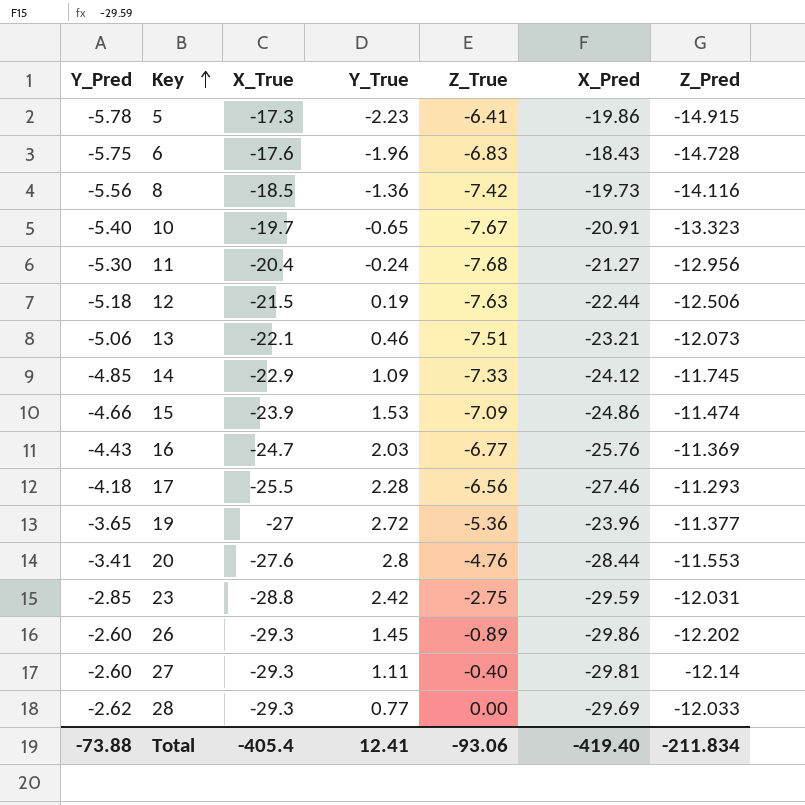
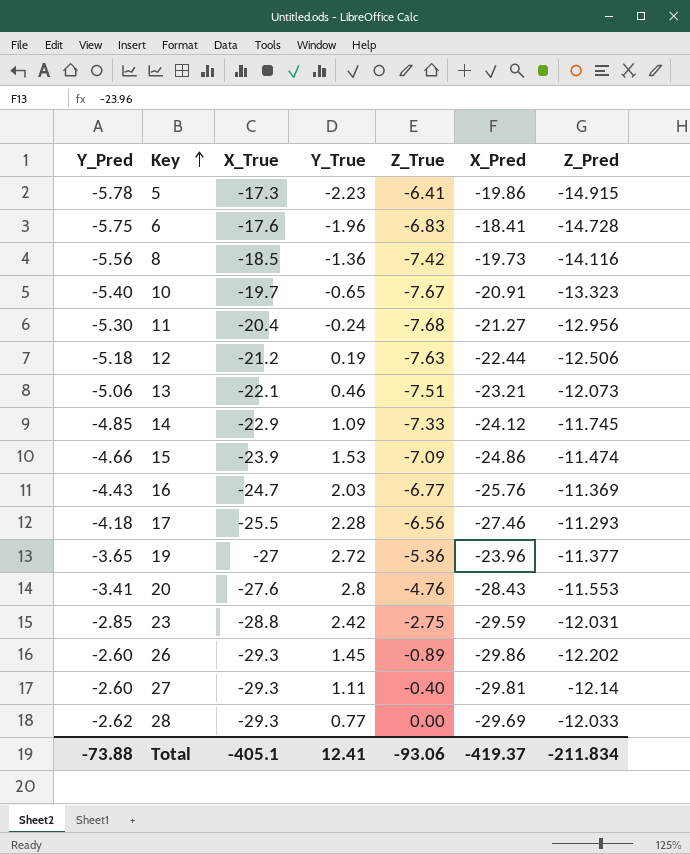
6 | X_Pred: -18.43 -> -18.41
12 | X_True: -21.5 -> -21.2
20 | X_Pred: -28.44 -> -28.43
Total | X_True: -405.4 -> -405.1
Total | X_Pred: -419.40 -> -419.37

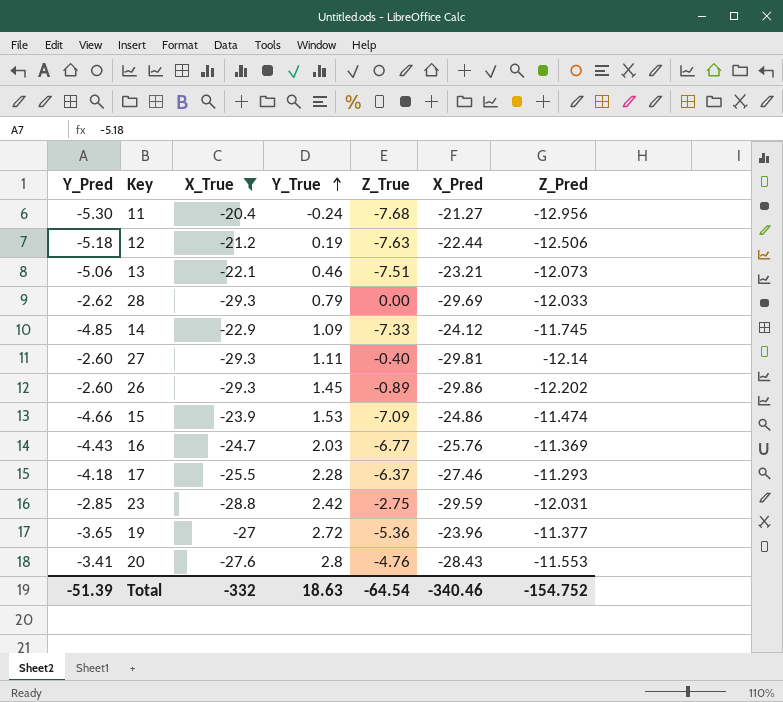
filter: none -> X_True <= -20.4
row order: Key ascending -> Y_True ascending
28 | Y_True: 0.77 -> 0.79
17 | Z_True: -6.56 -> -6.37
Total | Y_Pred: -73.88 -> -51.39
Total | X_True: -405.1 -> -332
Total | Y_True: 12.41 -> 18.63
Total | Z_True: -93.06 -> -64.54
Total | X_Pred: -419.37 -> -340.46
Total | Z_Pred: -211.834 -> -154.752

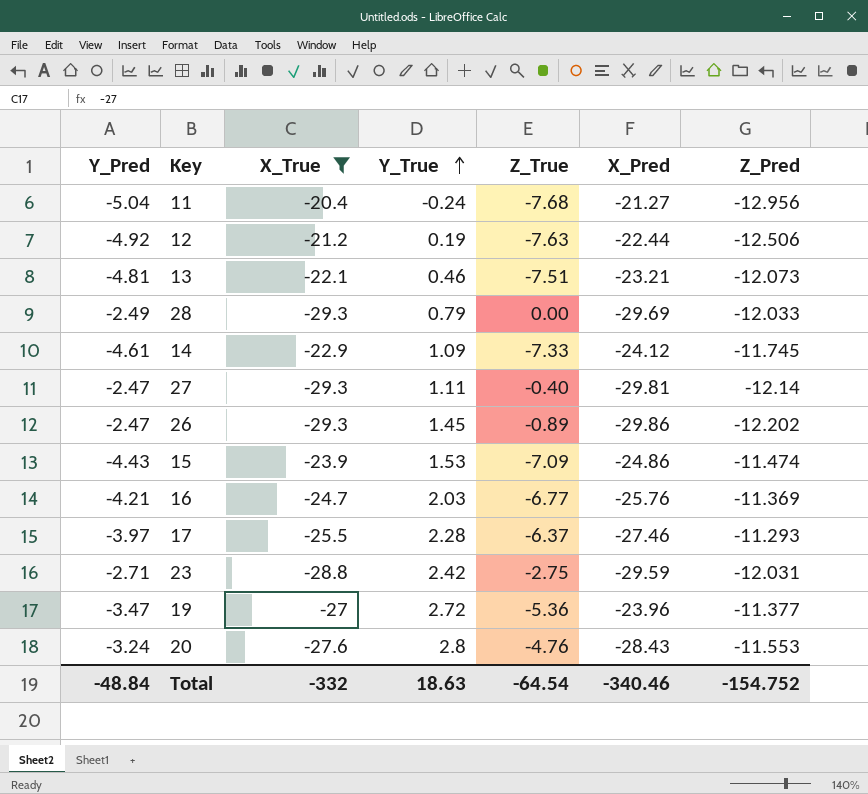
11 | Y_Pred: -5.30 -> -5.04
12 | Y_Pred: -5.18 -> -4.92
13 | Y_Pred: -5.06 -> -4.81
28 | Y_Pred: -2.62 -> -2.49
14 | Y_Pred: -4.85 -> -4.61
27 | Y_Pred: -2.60 -> -2.47
26 | Y_Pred: -2.60 -> -2.47
15 | Y_Pred: -4.66 -> -4.43
16 | Y_Pred: -4.43 -> -4.21
17 | Y_Pred: -4.18 -> -3.97
23 | Y_Pred: -2.85 -> -2.71
19 | Y_Pred: -3.65 -> -3.47
20 | Y_Pred: -3.41 -> -3.24
Total | Y_Pred: -51.39 -> -48.84

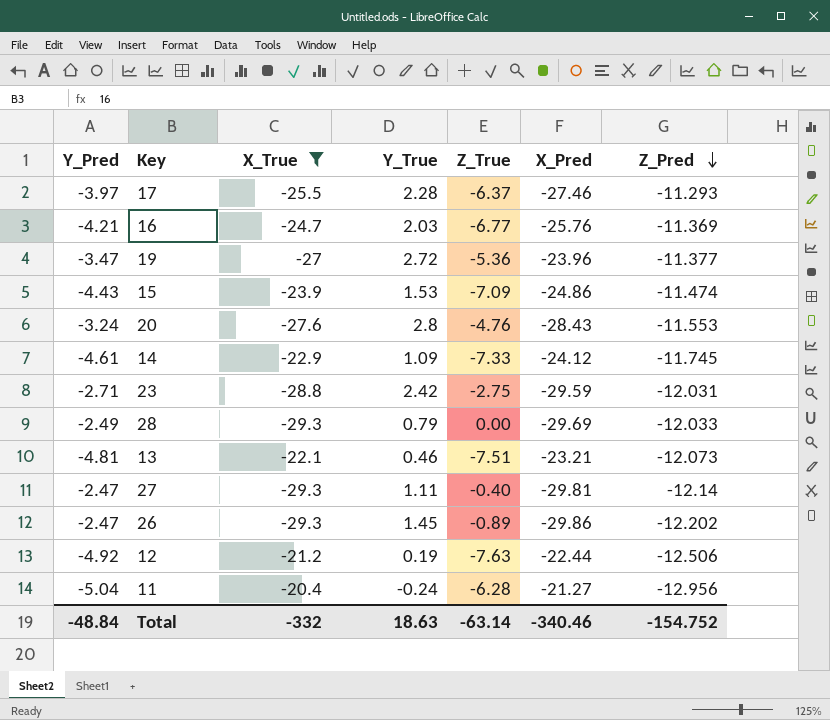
row order: Y_True ascending -> Z_Pred descending
11 | Z_True: -7.68 -> -6.28
Total | Z_True: -64.54 -> -63.14

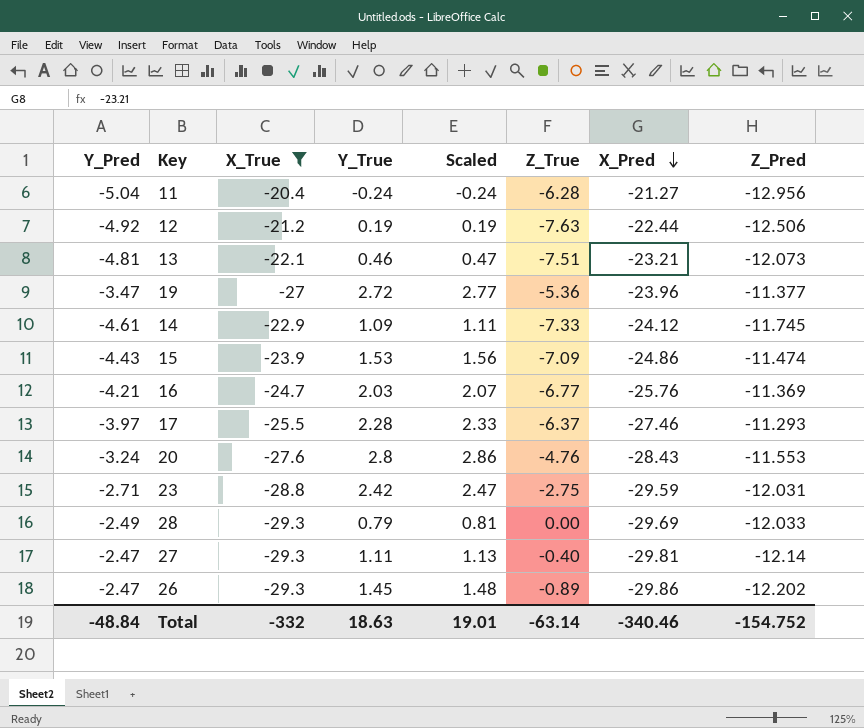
row order: Z_Pred descending -> X_Pred descending
column Scaled | formula: none -> [Y_True] * 1.02

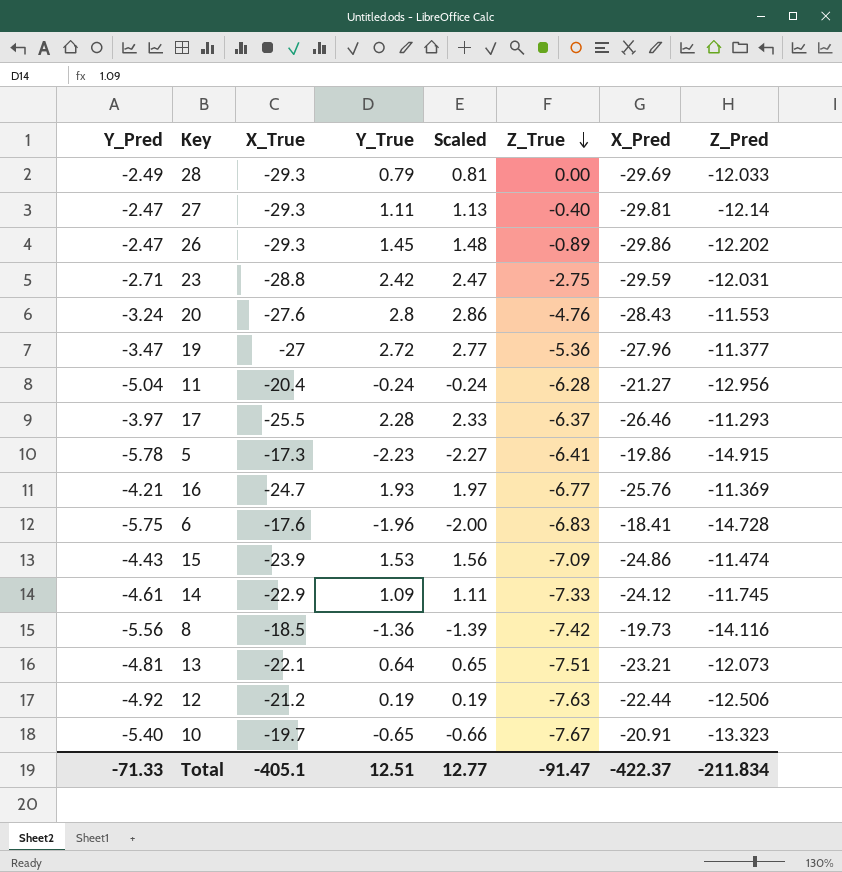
filter: X_True <= -20.4 -> none
row order: X_Pred descending -> Z_True descending
19 | X_Pred: -23.96 -> -27.96
17 | X_Pred: -27.46 -> -26.46
16 | Y_True: 2.03 -> 1.93
16 | Scaled: 2.07 -> 1.97
13 | Y_True: 0.46 -> 0.64
13 | Scaled: 0.47 -> 0.65
Total | Y_Pred: -48.84 -> -71.33
Total | X_True: -332 -> -405.1
Total | Y_True: 18.63 -> 12.51
Total | Scaled: 19.01 -> 12.77
Total | Z_True: -63.14 -> -91.47
Total | X_Pred: -340.46 -> -422.37
Total | Z_Pred: -154.752 -> -211.834

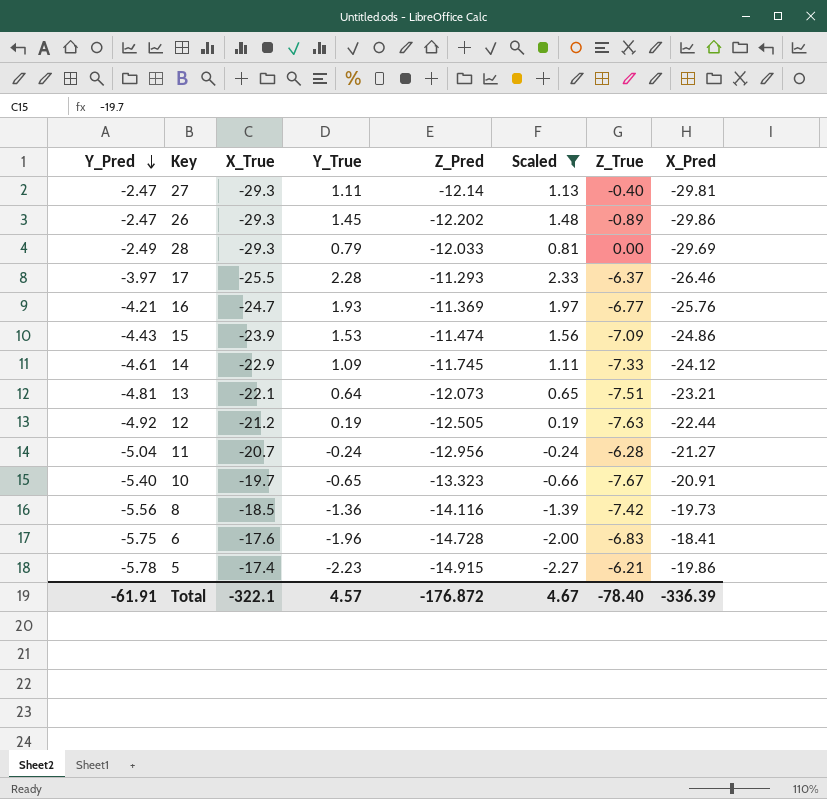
filter: none -> Scaled <= 2.33
row order: Z_True descending -> Y_Pred descending
column Z_Pred | position: 8 -> 5
12 | Z_Pred: -12.506 -> -12.505
11 | X_True: -20.4 -> -20.7
5 | X_True: -17.3 -> -17.4
5 | Z_True: -6.41 -> -6.21
Total | Y_Pred: -71.33 -> -61.91
Total | X_True: -405.1 -> -322.1
Total | Y_True: 12.51 -> 4.57
Total | Z_Pred: -211.834 -> -176.872
Total | Scaled: 12.77 -> 4.67
Total | Z_True: -91.47 -> -78.40
Total | X_Pred: -422.37 -> -336.39

